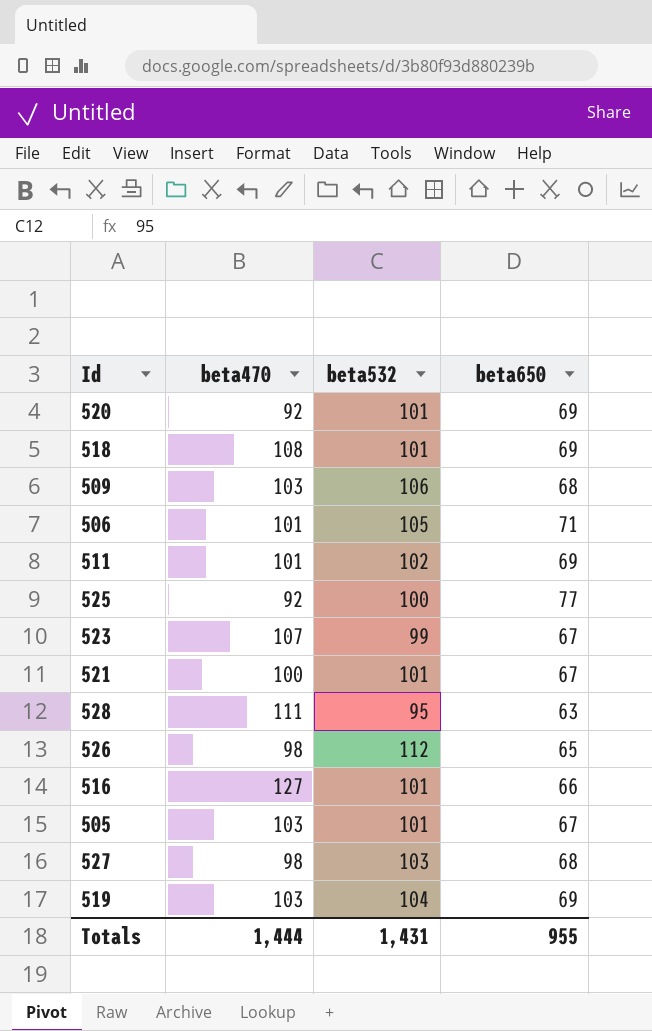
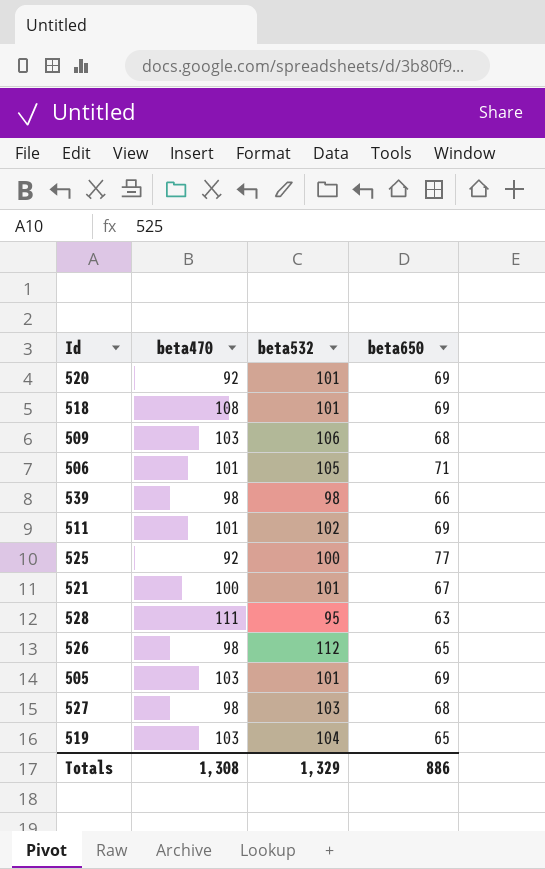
row 523: 107 | 99 | 67 -> none
row 516: 127 | 101 | 66 -> none
row 539: none -> 98 | 98 | 66
505 | beta650: 67 -> 69
519 | beta650: 69 -> 65
Totals | beta470: 1,444 -> 1,308
Totals | beta532: 1,431 -> 1,329
Totals | beta650: 955 -> 886

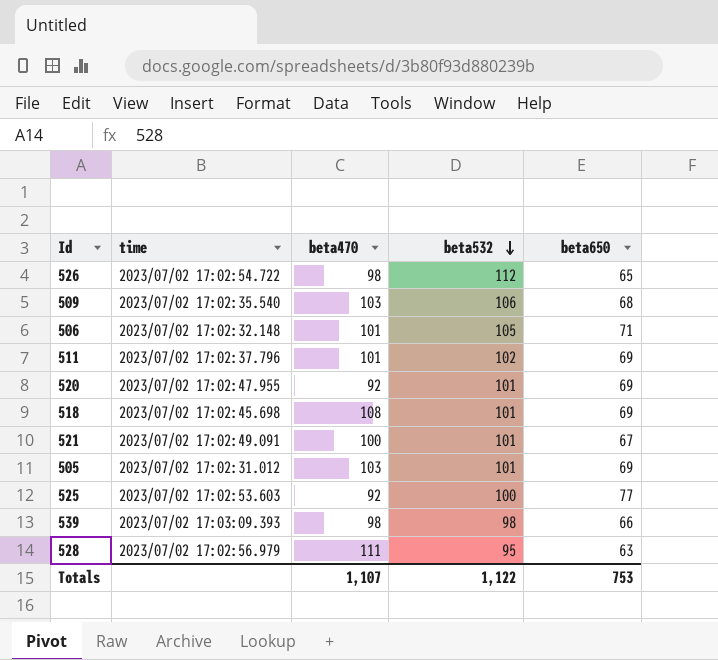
row order: none -> beta532 descending
column time | position: none -> 2
row 527: 98 | 103 | 68 -> none
row 519: 103 | 104 | 65 -> none
Totals | beta470: 1,308 -> 1,107
Totals | beta532: 1,329 -> 1,122
Totals | beta650: 886 -> 753

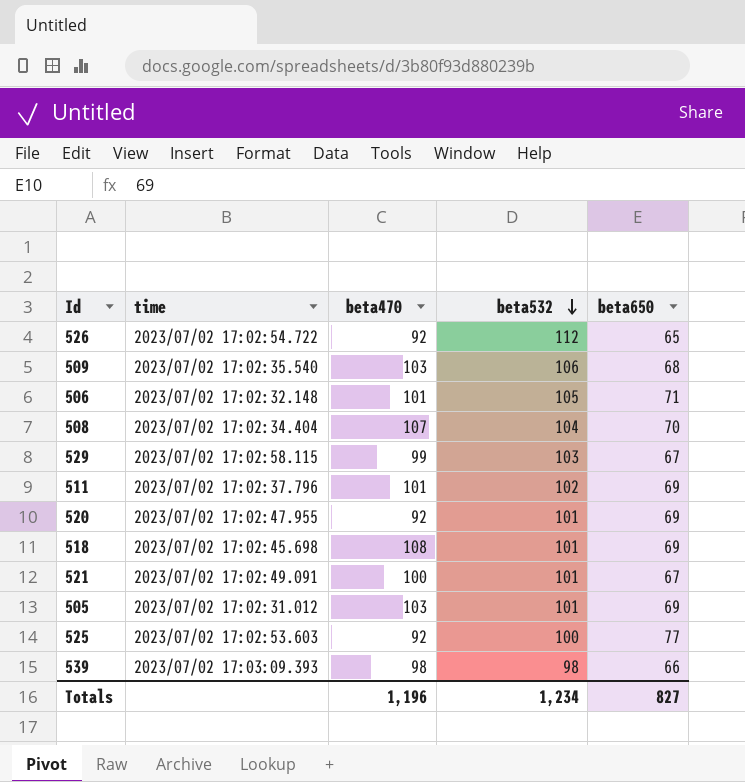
row 528: 2023/07/02 17:02:56.979 | 111 | 95 | 63 -> none
526 | beta470: 98 -> 92
row 508: none -> 2023/07/02 17:02:34.404 | 107 | 104 | 70
row 529: none -> 2023/07/02 17:02:58.115 | 99 | 103 | 67
Totals | beta470: 1,107 -> 1,196
Totals | beta532: 1,122 -> 1,234
Totals | beta650: 753 -> 827

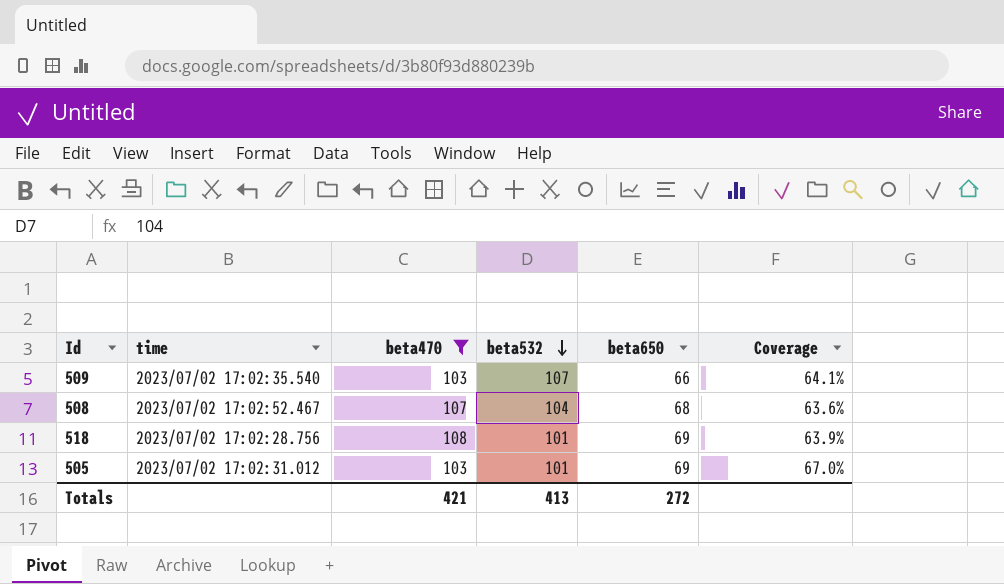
filter: none -> beta470 >= 103
column Coverage | formula: none -> [beta650] / [beta470]
509 | beta532: 106 -> 107
509 | beta650: 68 -> 66
508 | time: 2023/07/02 17:02:34.404 -> 2023/07/02 17:02:52.467
508 | beta650: 70 -> 68
518 | time: 2023/07/02 17:02:45.698 -> 2023/07/02 17:02:28.756
Totals | beta470: 1,196 -> 421
Totals | beta532: 1,234 -> 413
Totals | beta650: 827 -> 272

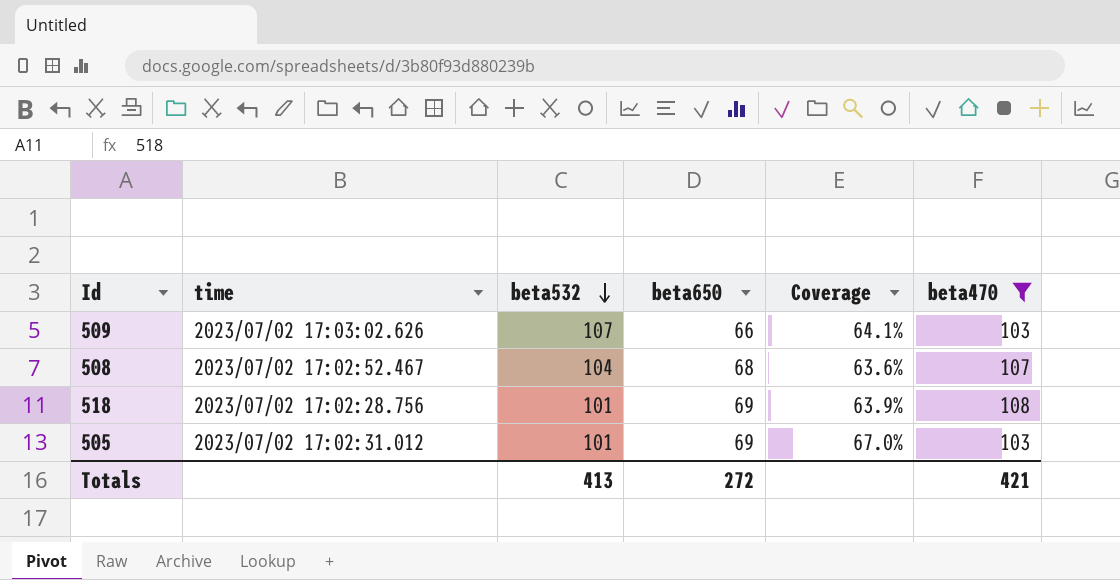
column beta470 | position: 3 -> 6
509 | time: 2023/07/02 17:02:35.540 -> 2023/07/02 17:03:02.626

